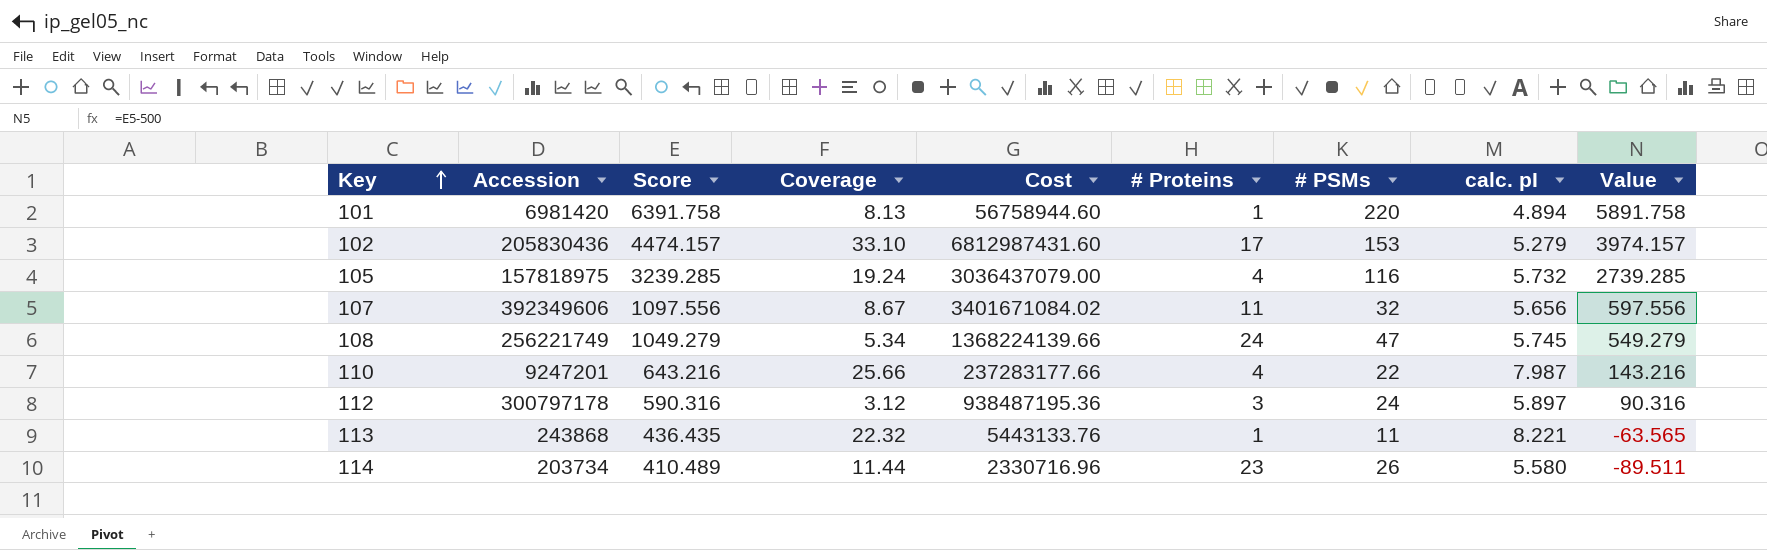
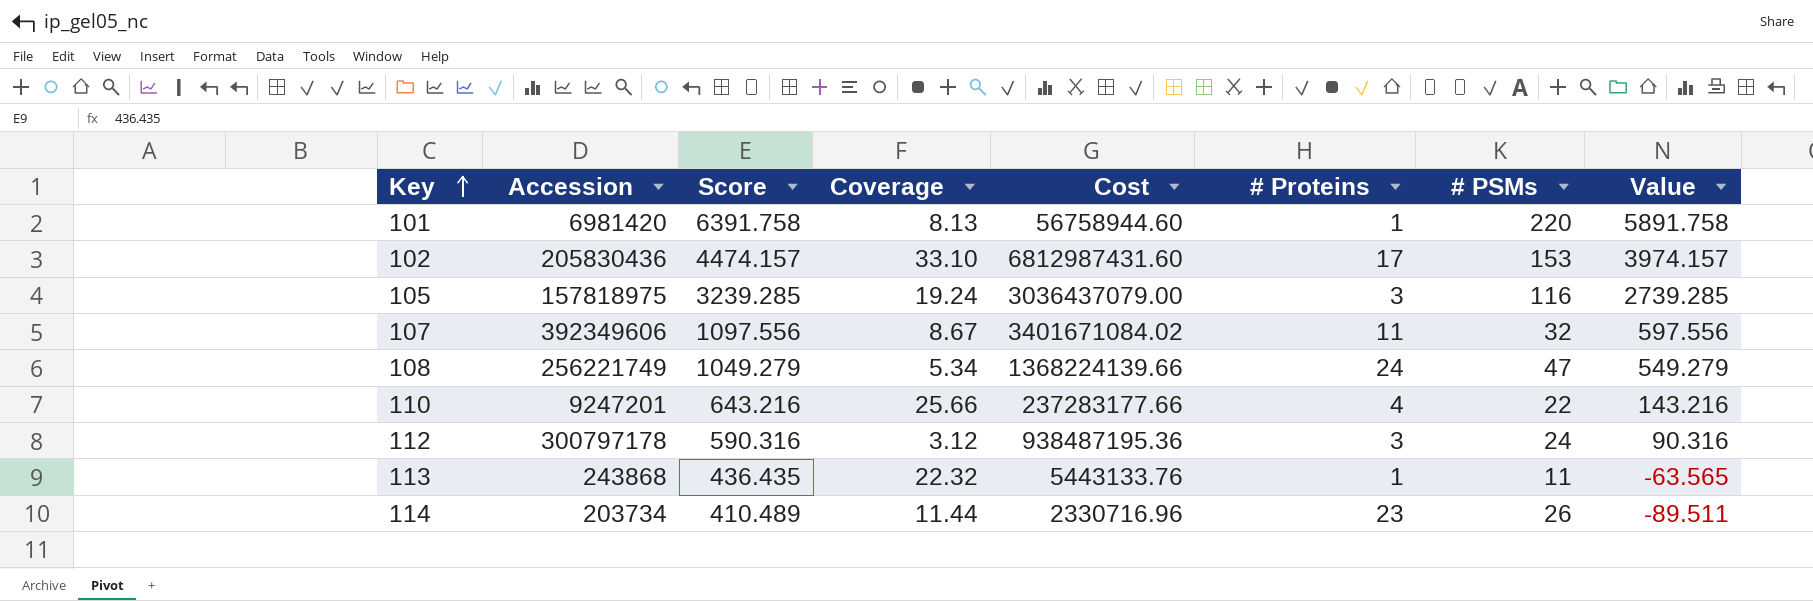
column calc. pI | position: 8 -> none
105 | # Proteins: 4 -> 3

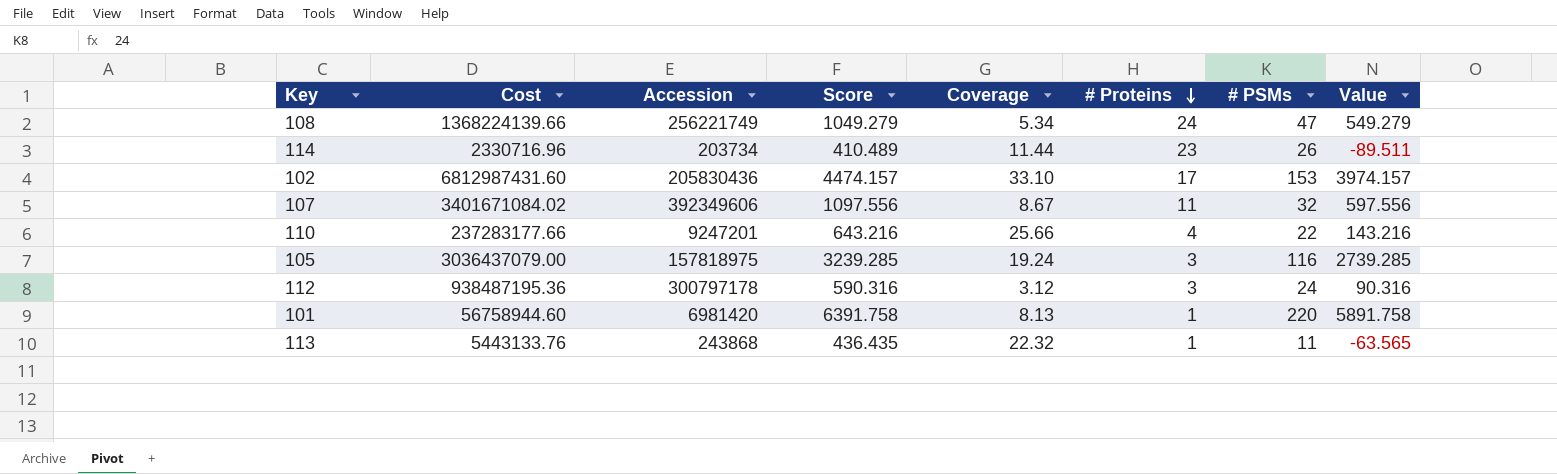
row order: Key ascending -> # Proteins descending
column Cost | position: 5 -> 2

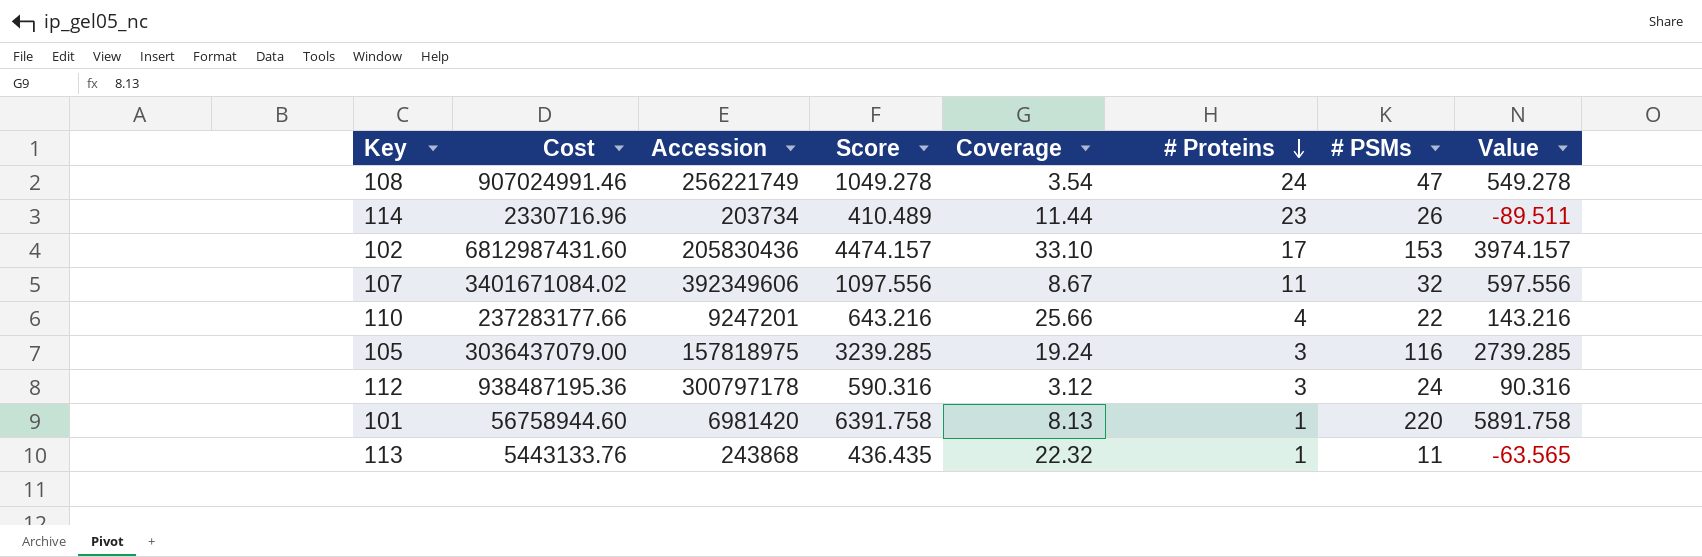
108 | Cost: 1368224139.66 -> 907024991.46
108 | Score: 1049.279 -> 1049.278
108 | Coverage: 5.34 -> 3.54
108 | Value: 549.279 -> 549.278

